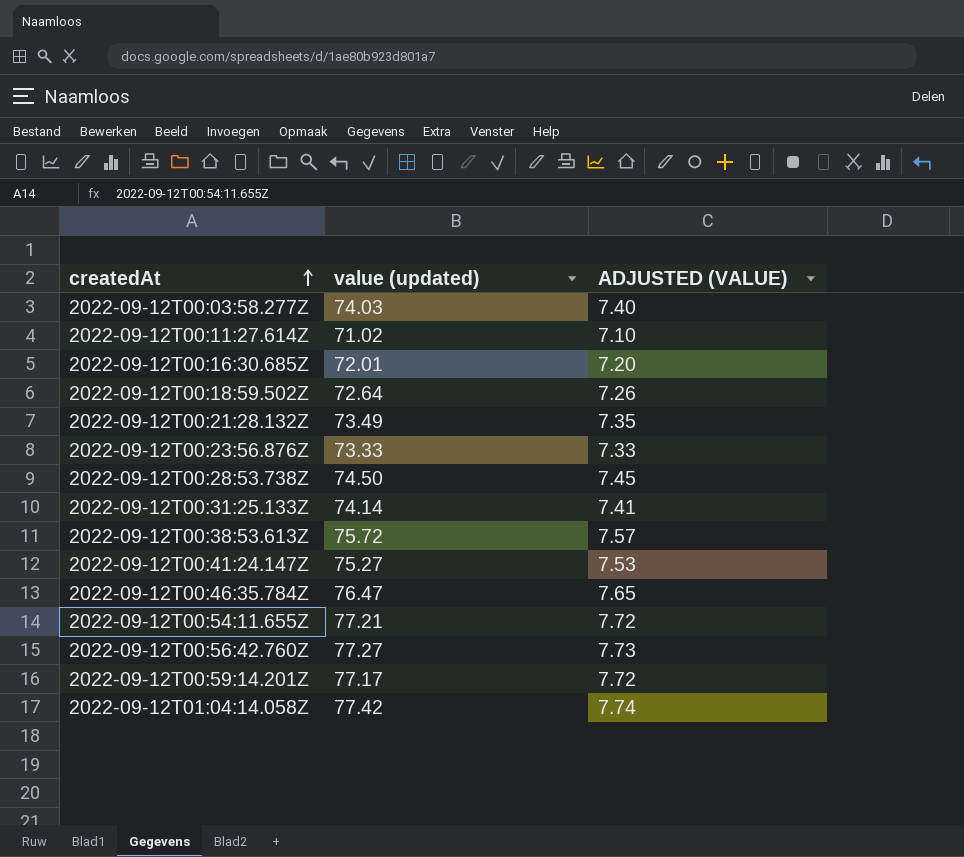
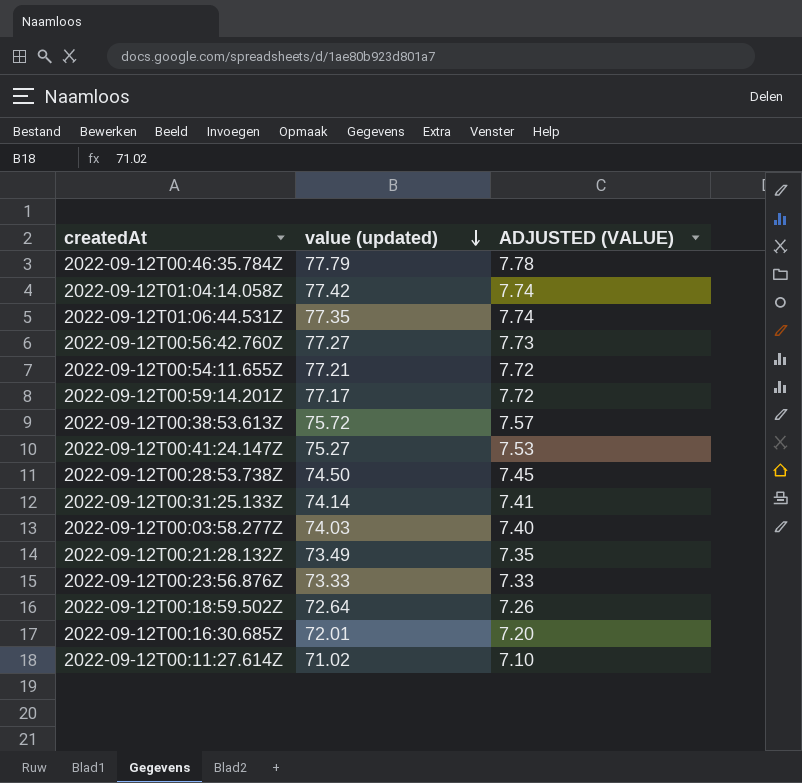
row order: createdAt ascending -> value (updated) descending
2022-09-12T00:46:35.784Z | value (updated): 76.47 -> 77.79
2022-09-12T00:46:35.784Z | ADJUSTED (VALUE): 7.65 -> 7.78
row 2022-09-12T01:06:44.531Z: none -> 77.35 | 7.74

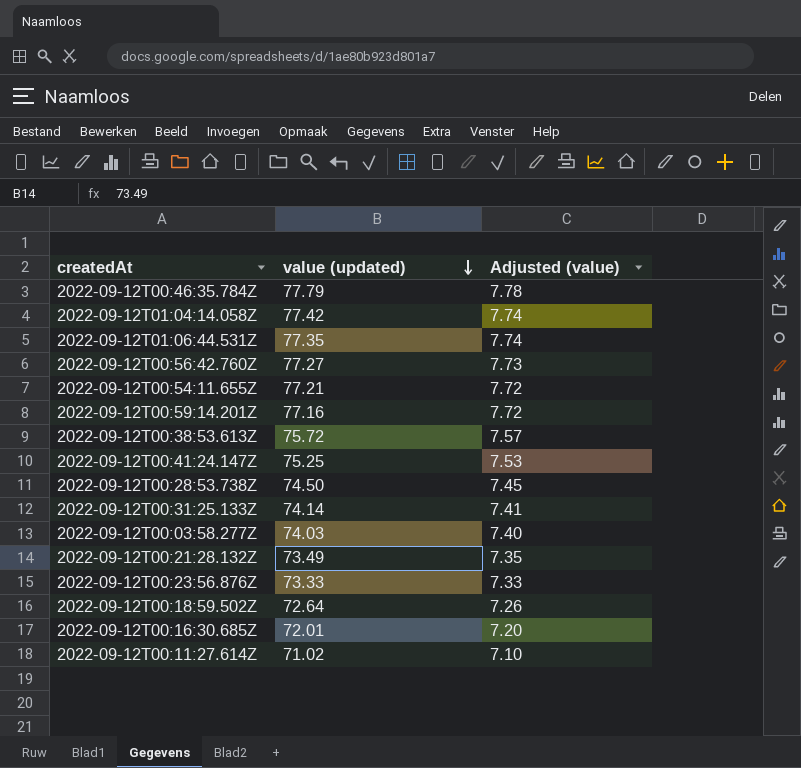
column name: ADJUSTED (VALUE) -> Adjusted (value)
2022-09-12T00:59:14.201Z | value (updated): 77.17 -> 77.16
2022-09-12T00:41:24.147Z | value (updated): 75.27 -> 75.25

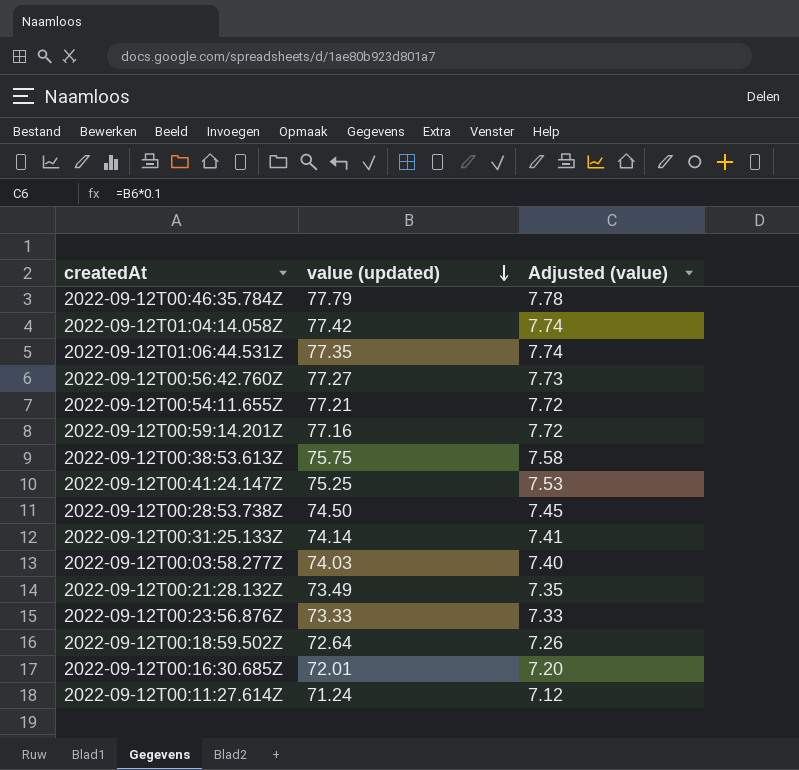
2022-09-12T00:38:53.613Z | value (updated): 75.72 -> 75.75
2022-09-12T00:38:53.613Z | Adjusted (value): 7.57 -> 7.58
2022-09-12T00:11:27.614Z | value (updated): 71.02 -> 71.24
2022-09-12T00:11:27.614Z | Adjusted (value): 7.10 -> 7.12

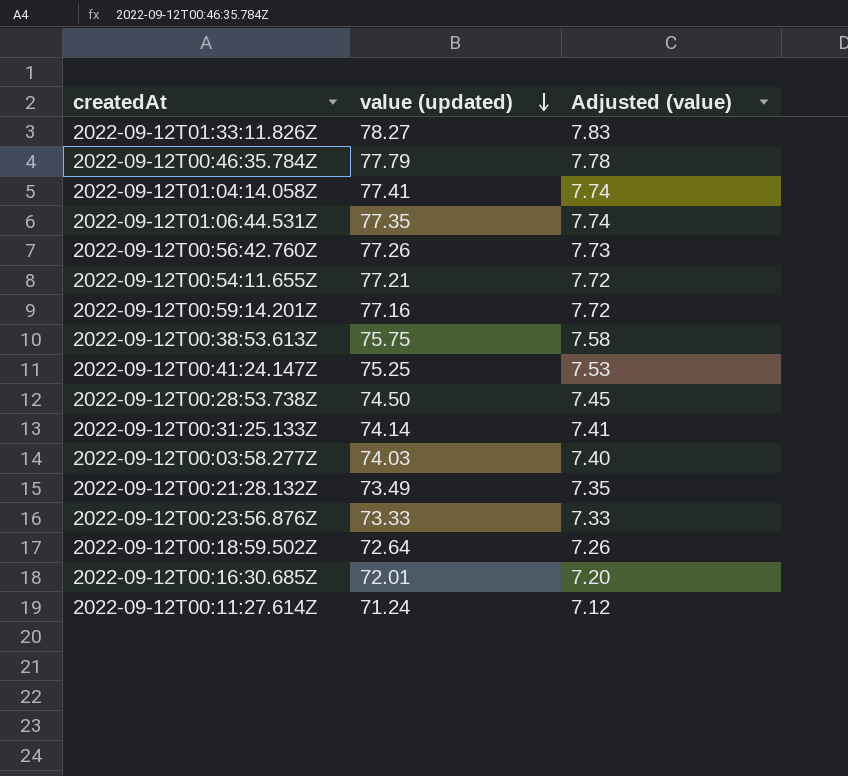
row 2022-09-12T01:33:11.826Z: none -> 78.27 | 7.83
2022-09-12T01:04:14.058Z | value (updated): 77.42 -> 77.41
2022-09-12T00:56:42.760Z | value (updated): 77.27 -> 77.26

